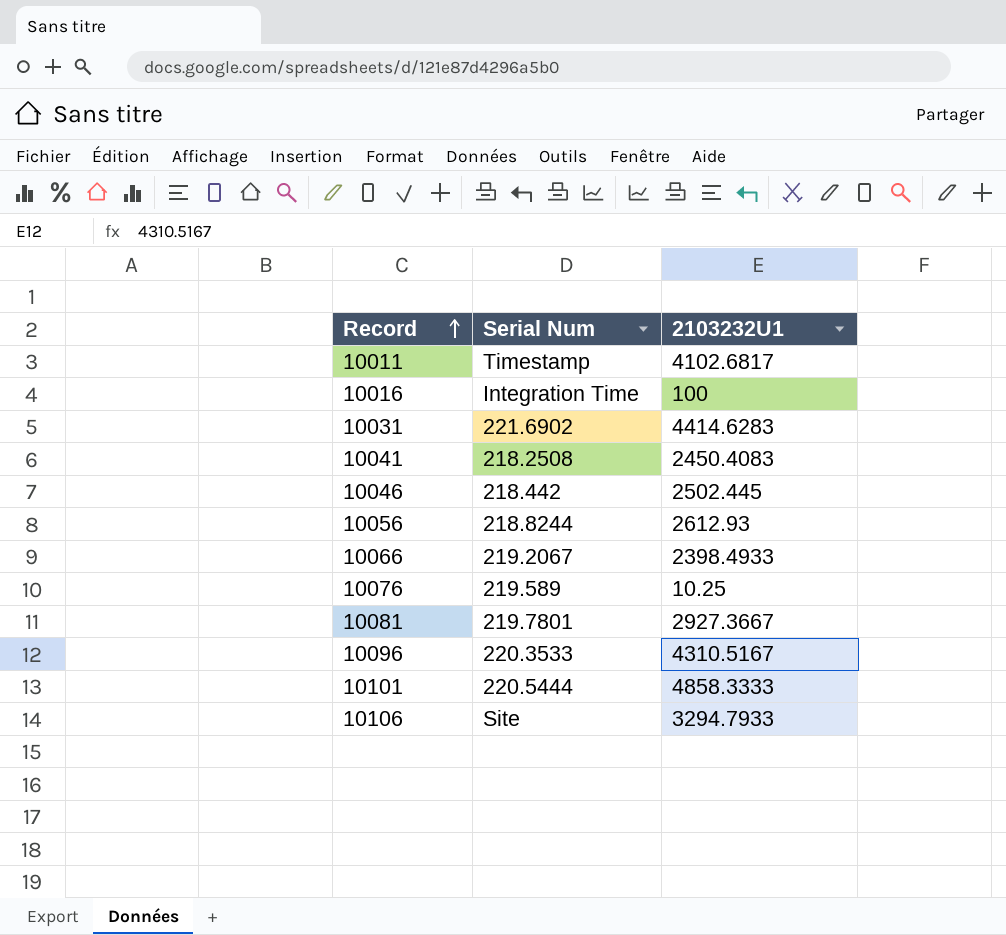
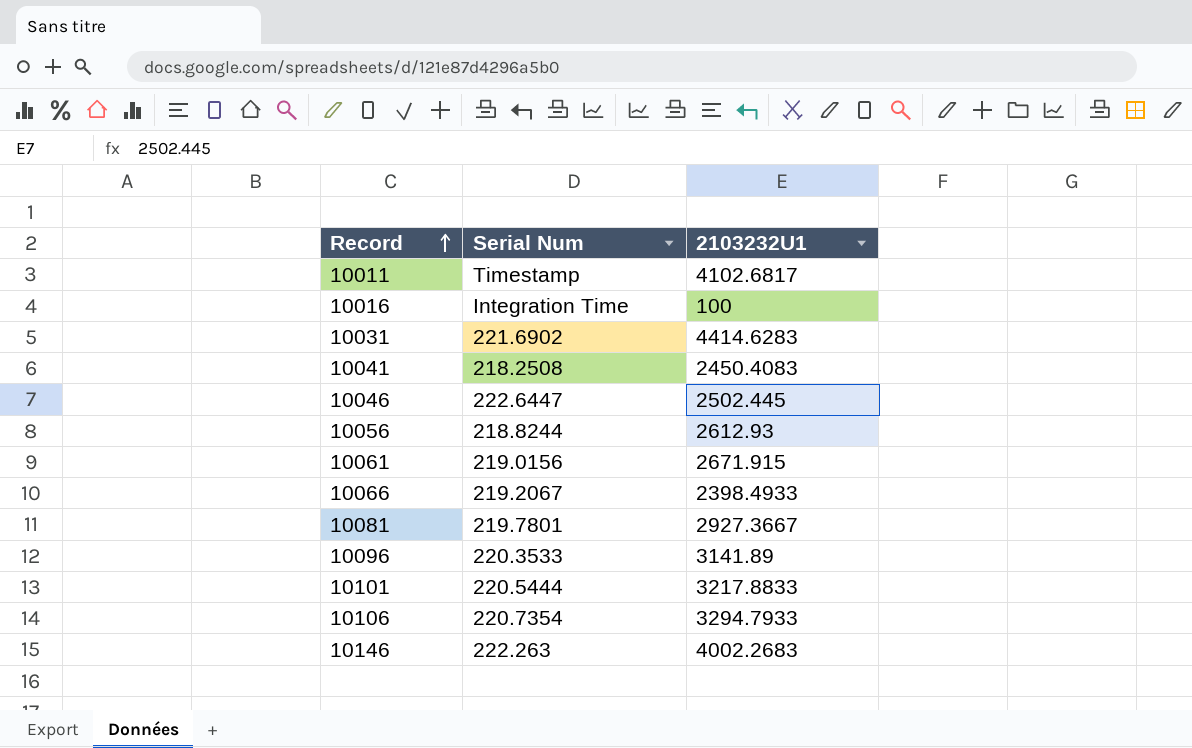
row 10076: 219.589 | 10.25 -> none
10046 | Serial Num: 218.442 -> 222.6447
row 10061: none -> 219.0156 | 2671.915
10096 | 2103232U1: 4310.5167 -> 3141.89
10101 | 2103232U1: 4858.3333 -> 3217.8833
10106 | Serial Num: Site -> 220.7354
row 10146: none -> 222.263 | 4002.2683

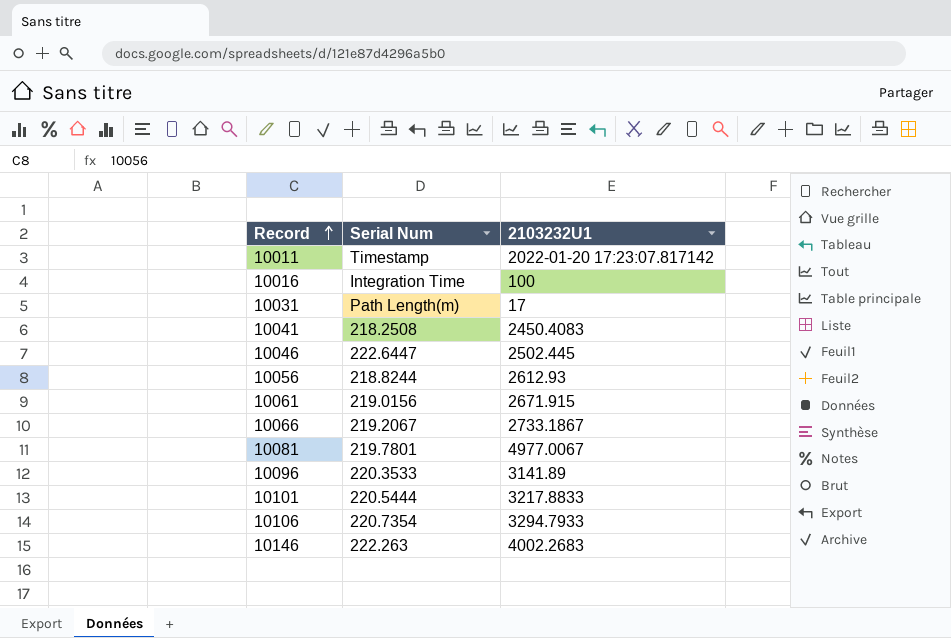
10011 | 2103232U1: 4102.6817 -> 2022-01-20 17:23:07.817142
10031 | Serial Num: 221.6902 -> Path Length(m)
10031 | 2103232U1: 4414.6283 -> 17
10066 | 2103232U1: 2398.4933 -> 2733.1867
10081 | 2103232U1: 2927.3667 -> 4977.0067

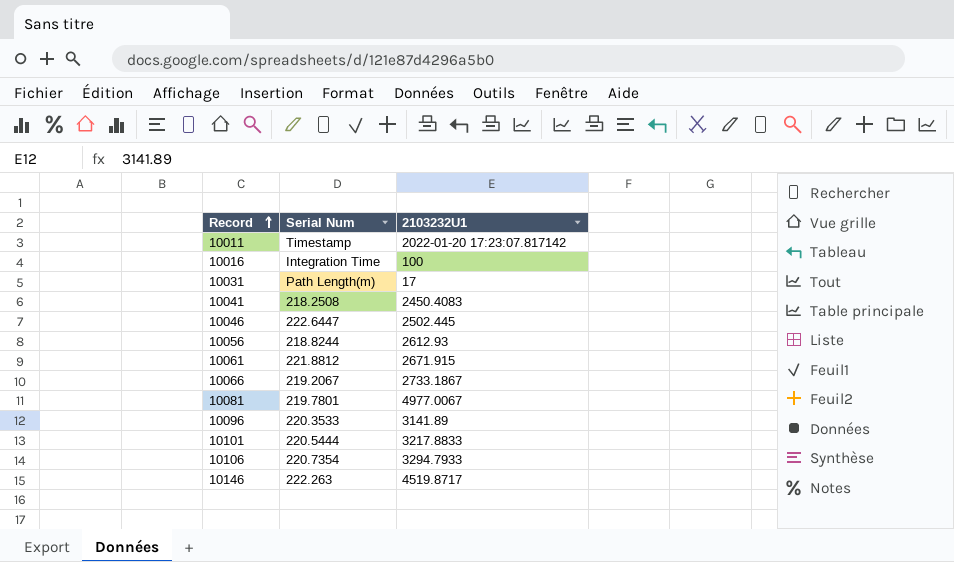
10061 | Serial Num: 219.0156 -> 221.8812
10146 | 2103232U1: 4002.2683 -> 4519.8717

